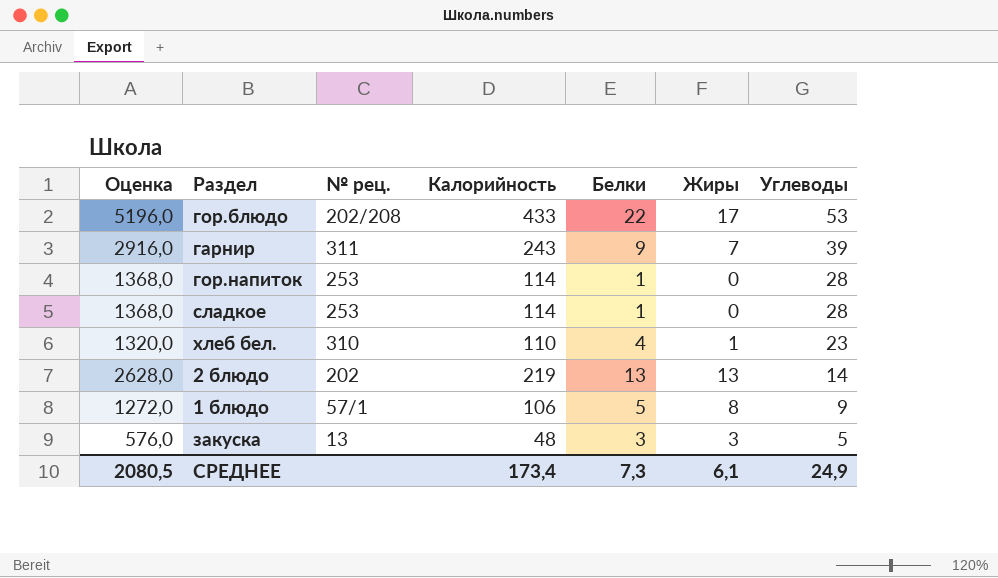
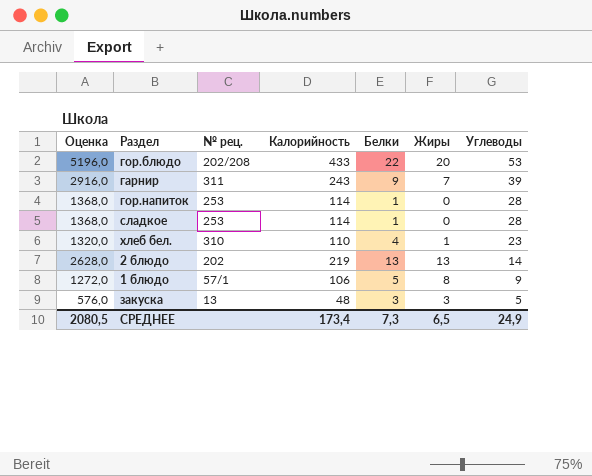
гор.блюдо | Жиры: 17 -> 20
СРЕДНЕЕ | Жиры: 6,1 -> 6,5

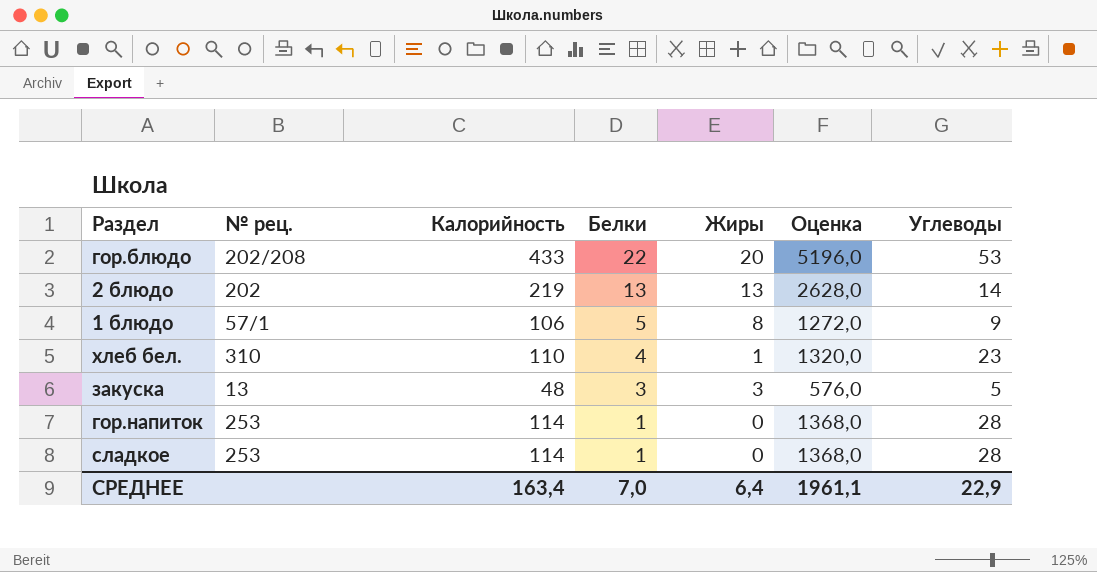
row order: Углеводы descending -> Белки descending
column Оценка | position: 1 -> 6
row гарнир: 2916,0 | 311 | 243 | 9 | 7 | 39 -> none
СРЕДНЕЕ | Калорийность: 173,4 -> 163,4
СРЕДНЕЕ | Белки: 7,3 -> 7,0
СРЕДНЕЕ | Жиры: 6,5 -> 6,4
СРЕДНЕЕ | Оценка: 2080,5 -> 1961,1
СРЕДНЕЕ | Углеводы: 24,9 -> 22,9

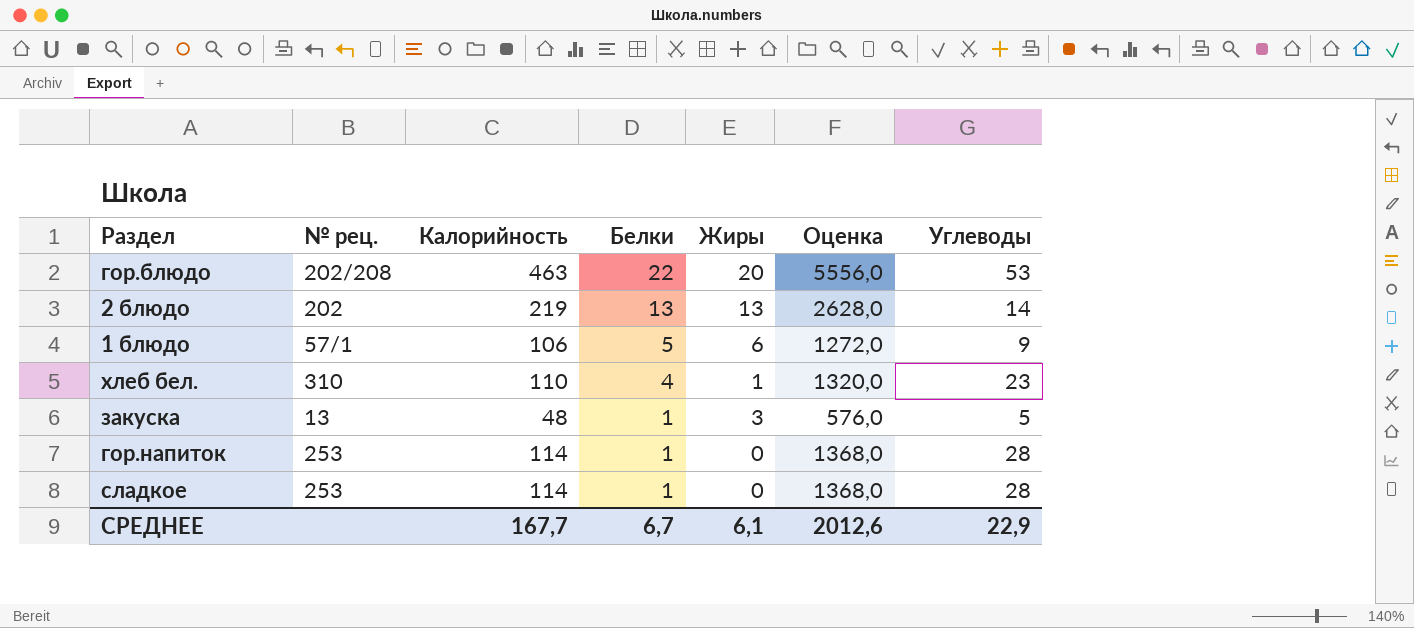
гор.блюдо | Калорийность: 433 -> 463
гор.блюдо | Оценка: 5196,0 -> 5556,0
1 блюдо | Жиры: 8 -> 6
закуска | Белки: 3 -> 1
СРЕДНЕЕ | Калорийность: 163,4 -> 167,7
СРЕДНЕЕ | Белки: 7,0 -> 6,7
СРЕДНЕЕ | Жиры: 6,4 -> 6,1
СРЕДНЕЕ | Оценка: 1961,1 -> 2012,6

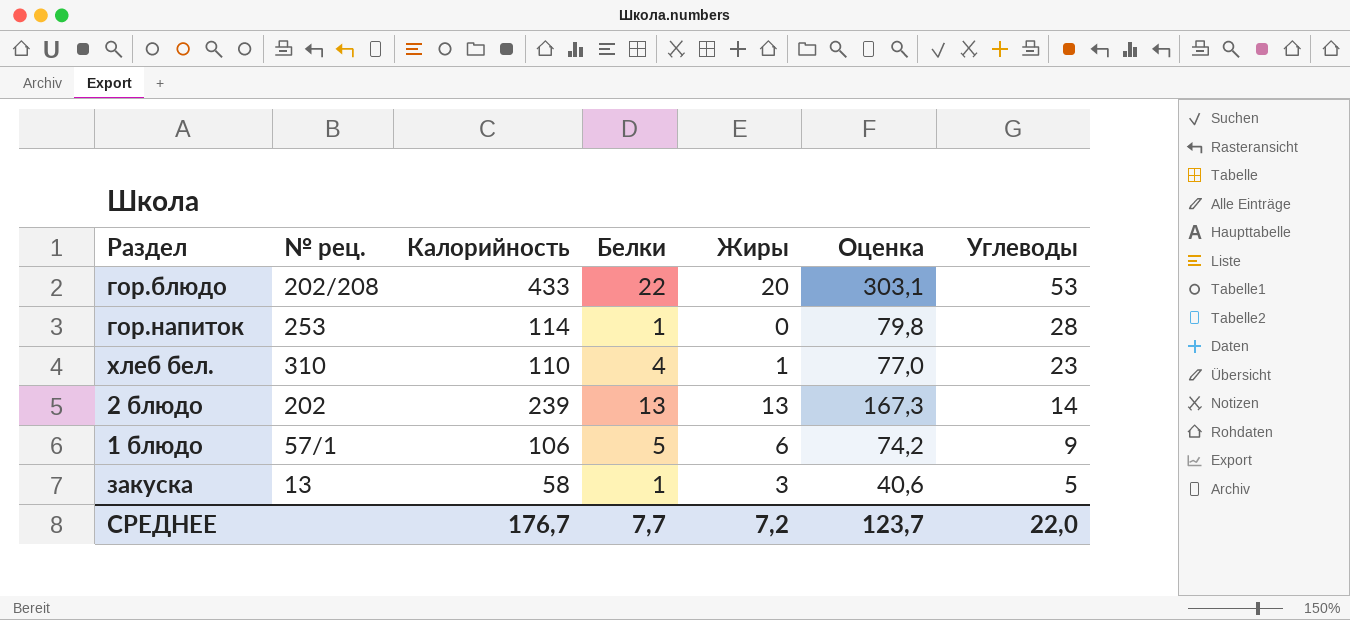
row order: Белки descending -> Углеводы descending
column Оценка | formula: [Калорийность] * 12 -> [Калорийность] * 0,7
row сладкое: 253 | 114 | 1 | 0 | 1368,0 | 28 -> none
гор.блюдо | Калорийность: 463 -> 433
2 блюдо | Калорийность: 219 -> 239
закуска | Калорийность: 48 -> 58
СРЕДНЕЕ | Калорийность: 167,7 -> 176,7
СРЕДНЕЕ | Белки: 6,7 -> 7,7
СРЕДНЕЕ | Жиры: 6,1 -> 7,2
СРЕДНЕЕ | Оценка: 2012,6 -> 123,7
СРЕДНЕЕ | Углеводы: 22,9 -> 22,0

